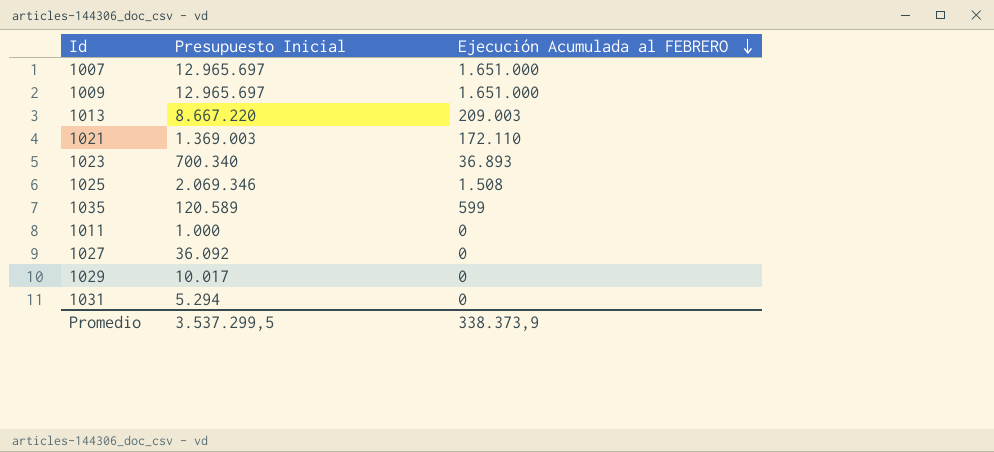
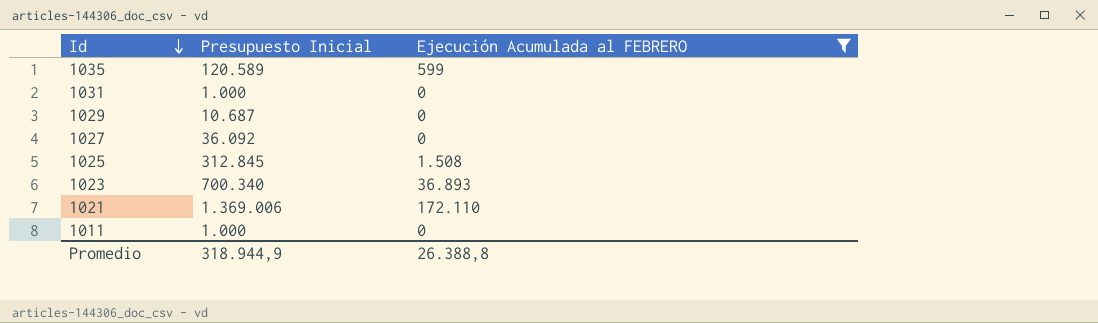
filter: none -> Ejecución Acumulada al FEBRERO <= 172.110
row order: Ejecución Acumulada al FEBRERO descending -> Id descending
1031 | Presupuesto Inicial: 5.294 -> 1.000
1029 | Presupuesto Inicial: 10.017 -> 10.687
1025 | Presupuesto Inicial: 2.069.346 -> 312.845
1021 | Presupuesto Inicial: 1.369.003 -> 1.369.006
Promedio | Presupuesto Inicial: 3.537.299,5 -> 318.944,9
Promedio | Ejecución Acumulada al FEBRERO: 338.373,9 -> 26.388,8

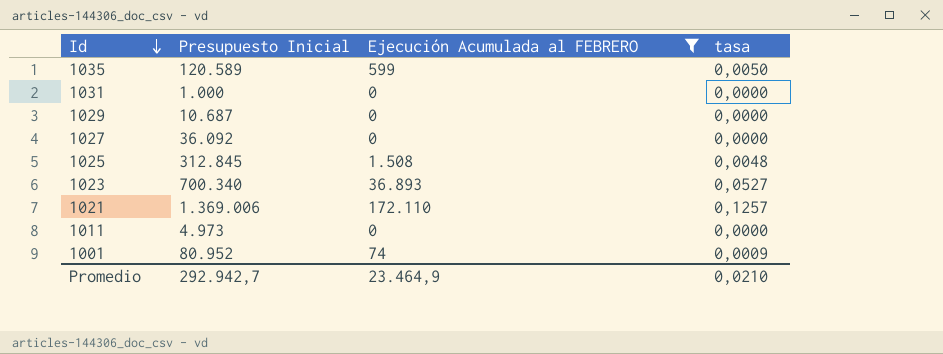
column tasa | formula: none -> [Ejecución Acumulada al FEBRERO] / [Presupuesto Inicial]
1011 | Presupuesto Inicial: 1.000 -> 4.973
row 1001: none -> 80.952 | 74 | 0,0009
Promedio | Presupuesto Inicial: 318.944,9 -> 292.942,7
Promedio | Ejecución Acumulada al FEBRERO: 26.388,8 -> 23.464,9

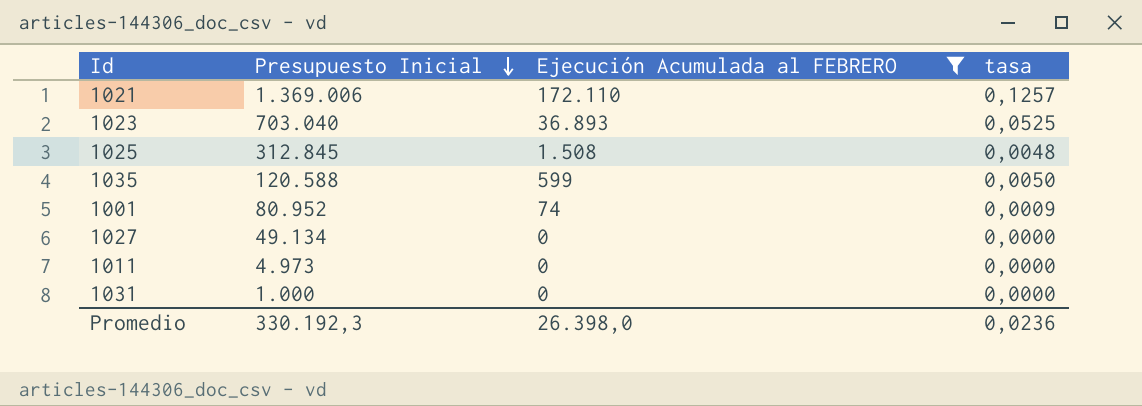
row order: Id descending -> Presupuesto Inicial descending
row 1029: 10.687 | 0 | 0,0000 -> none
1023 | Presupuesto Inicial: 700.340 -> 703.040
1023 | tasa: 0,0527 -> 0,0525
1035 | Presupuesto Inicial: 120.589 -> 120.588
1027 | Presupuesto Inicial: 36.092 -> 49.134
Promedio | Presupuesto Inicial: 292.942,7 -> 330.192,3
Promedio | Ejecución Acumulada al FEBRERO: 23.464,9 -> 26.398,0
Promedio | tasa: 0,0210 -> 0,0236

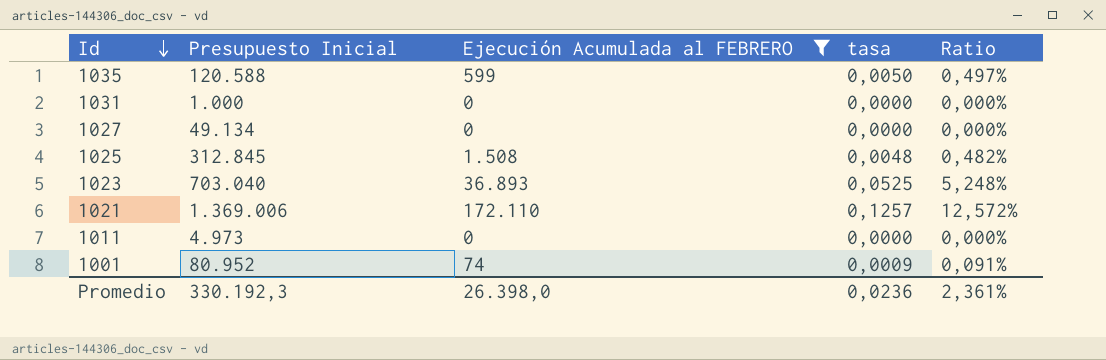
row order: Presupuesto Inicial descending -> Id descending
column Ratio | formula: none -> [Ejecución Acumulada al FEBRERO] / [Presupuesto Inicial]

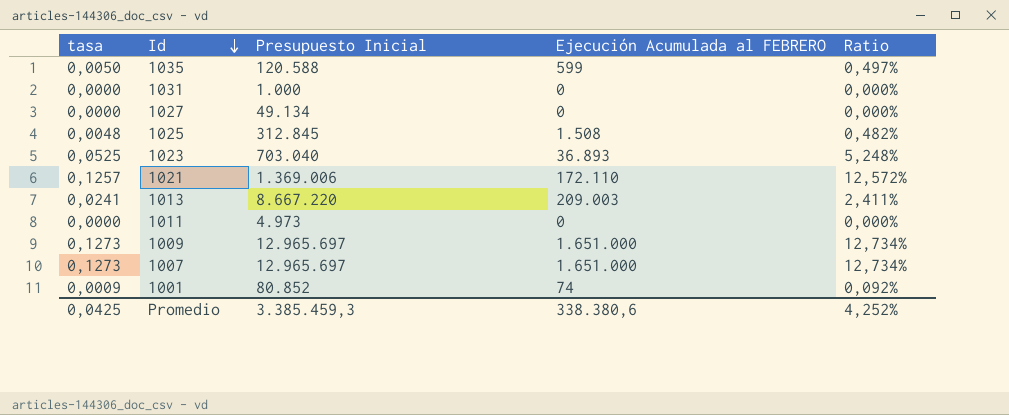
filter: Ejecución Acumulada al FEBRERO <= 172.110 -> none
column tasa | position: 4 -> 1
1001 | Presupuesto Inicial: 80.952 -> 80.852
1001 | Ratio: 0,091% -> 0,092%
Promedio | tasa: 0,0236 -> 0,0425
Promedio | Presupuesto Inicial: 330.192,3 -> 3.385.459,3
Promedio | Ejecución Acumulada al FEBRERO: 26.398,0 -> 338.380,6
Promedio | Ratio: 2,361% -> 4,252%

